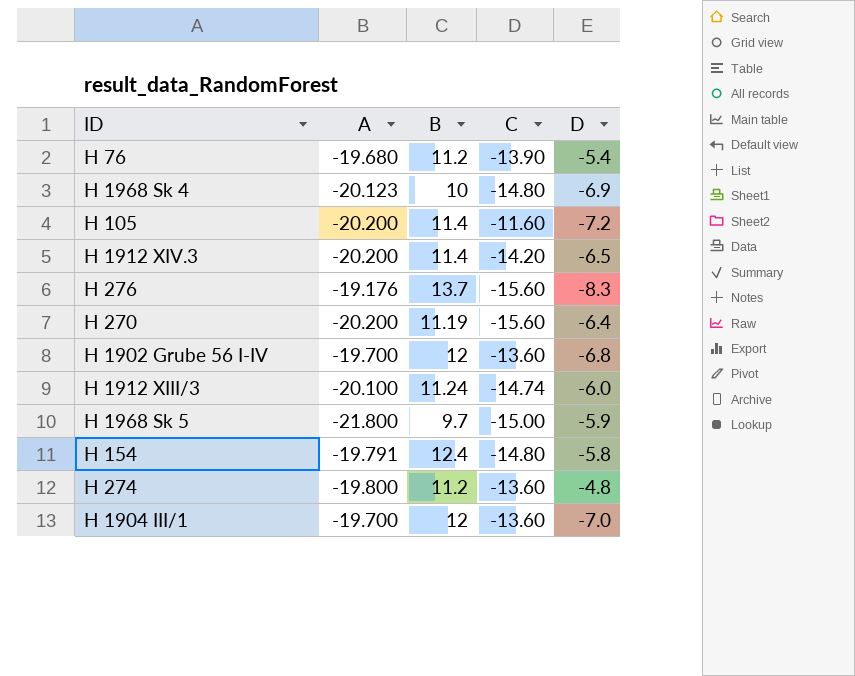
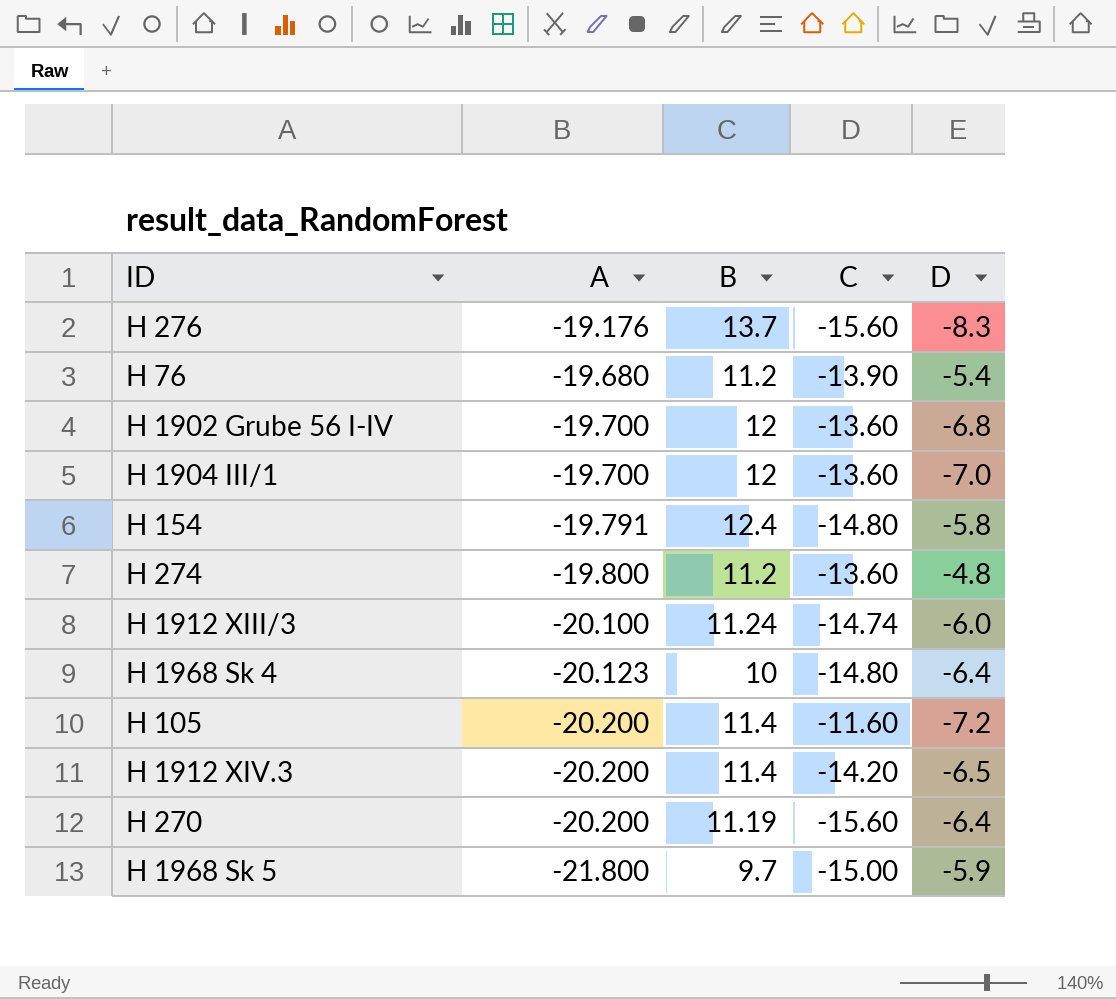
row order: none -> A descending
H 1968 Sk 4 | D: -6.9 -> -6.4

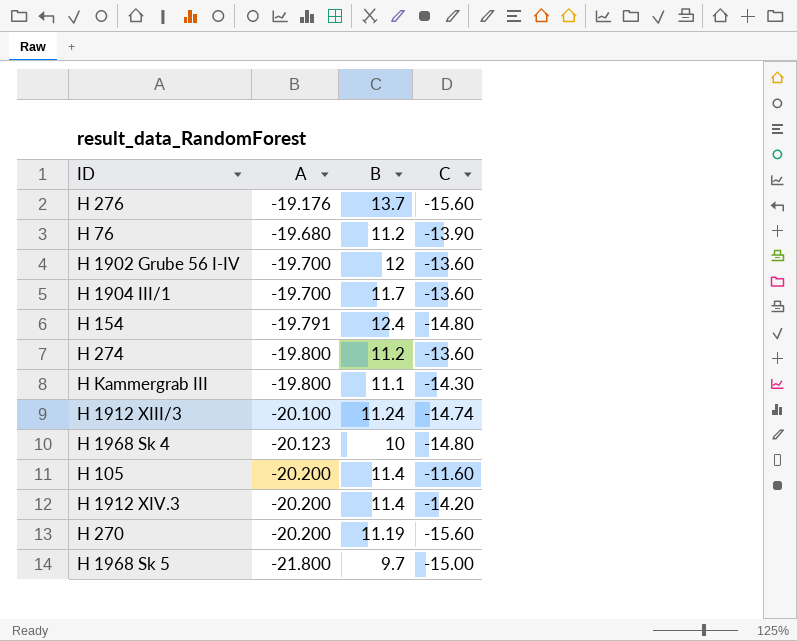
column D | position: 5 -> none
H 1904 III/1 | B: 12 -> 11.7
row H Kammergrab III: none -> -19.800 | 11.1 | -14.30

